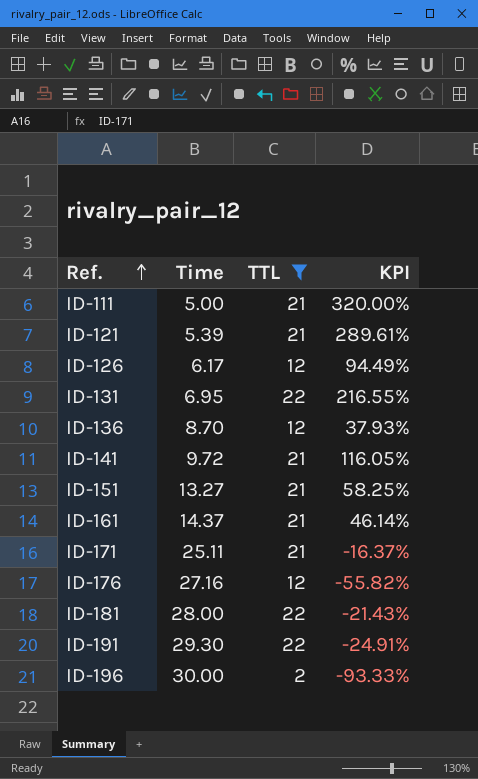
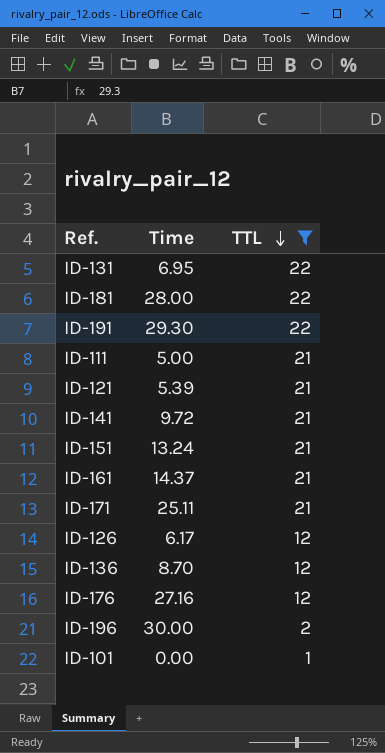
row order: Ref. ascending -> TTL descending
column KPI | formula: ([TTL] - [Time]) / [Time] -> none
ID-151 | Time: 13.27 -> 13.24
row ID-101: none -> 0.00 | 1

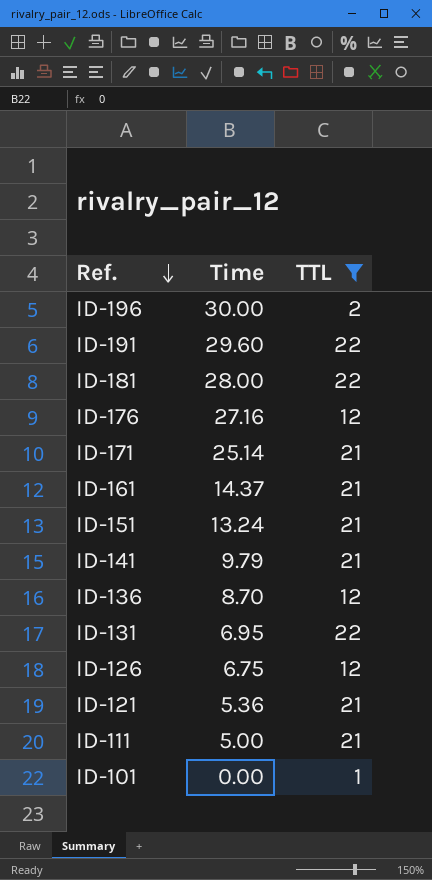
row order: TTL descending -> Ref. descending
ID-191 | Time: 29.30 -> 29.60
ID-171 | Time: 25.11 -> 25.14
ID-141 | Time: 9.72 -> 9.79
ID-126 | Time: 6.17 -> 6.75
ID-121 | Time: 5.39 -> 5.36

